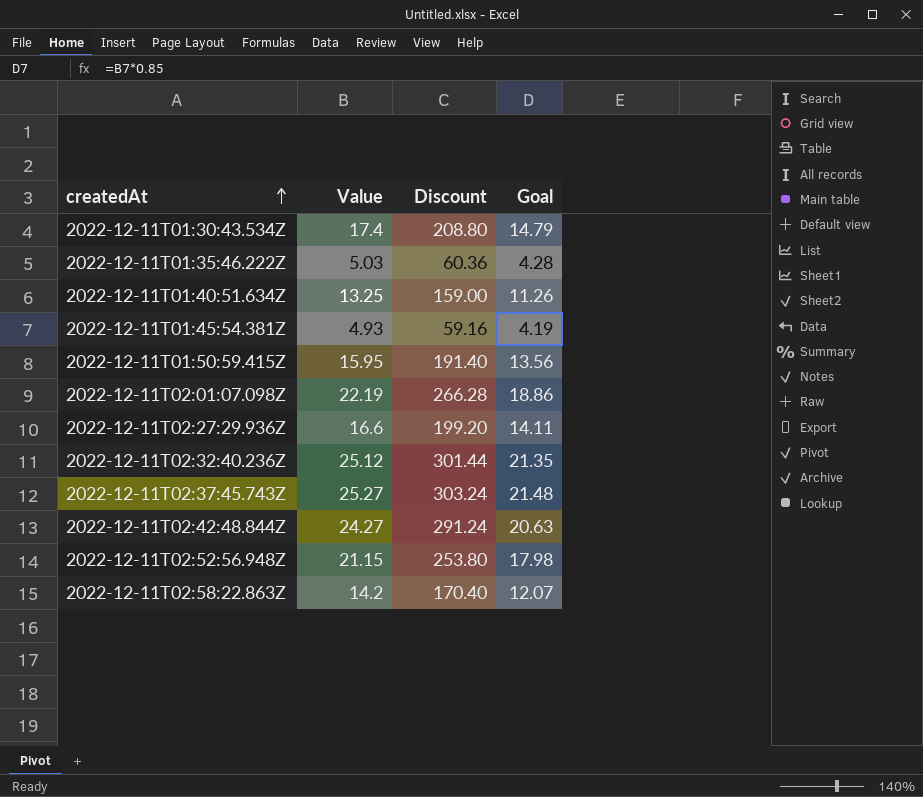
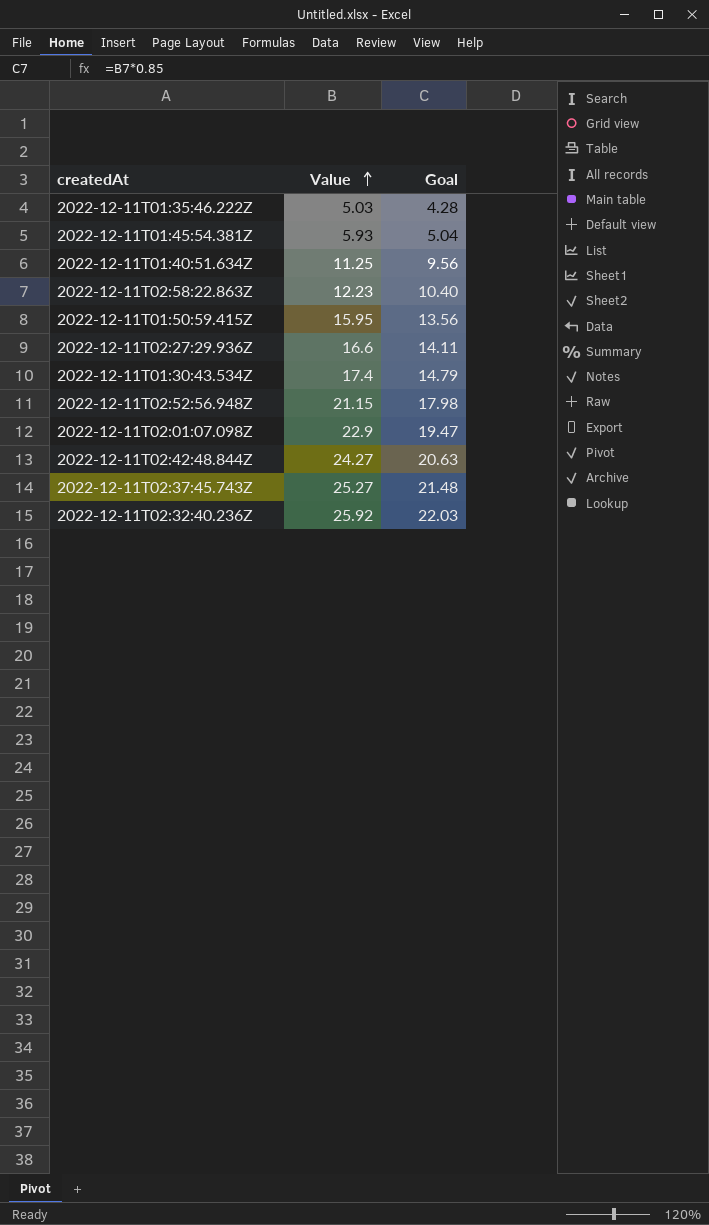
row order: createdAt ascending -> Value ascending
column Discount | formula: [Value] * 12 -> none
2022-12-11T01:45:54.381Z | Value: 4.93 -> 5.93
2022-12-11T01:45:54.381Z | Goal: 4.19 -> 5.04
2022-12-11T01:40:51.634Z | Value: 13.25 -> 11.25
2022-12-11T01:40:51.634Z | Goal: 11.26 -> 9.56
2022-12-11T02:58:22.863Z | Value: 14.2 -> 12.23
2022-12-11T02:58:22.863Z | Goal: 12.07 -> 10.40
2022-12-11T02:01:07.098Z | Value: 22.19 -> 22.9
2022-12-11T02:01:07.098Z | Goal: 18.86 -> 19.47
2022-12-11T02:32:40.236Z | Value: 25.12 -> 25.92
2022-12-11T02:32:40.236Z | Goal: 21.35 -> 22.03

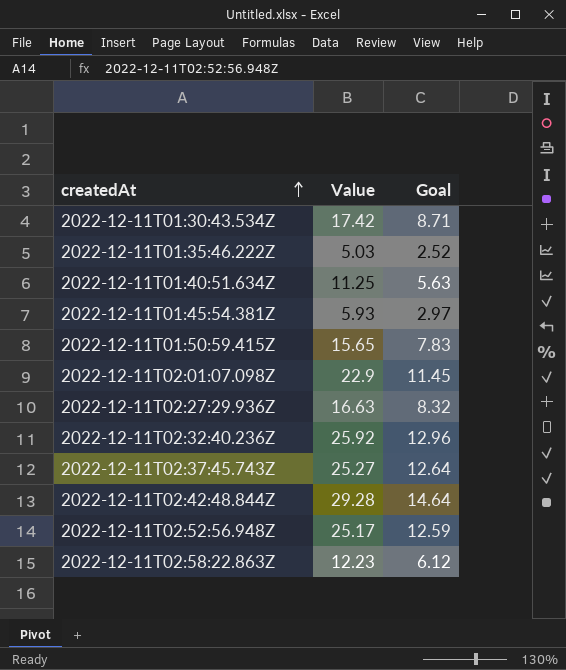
row order: Value ascending -> createdAt ascending
column Goal | formula: [Value] * 0.85 -> [Value] * 0.5
2022-12-11T01:30:43.534Z | Value: 17.4 -> 17.42
2022-12-11T01:50:59.415Z | Value: 15.95 -> 15.65
2022-12-11T02:27:29.936Z | Value: 16.6 -> 16.63
2022-12-11T02:42:48.844Z | Value: 24.27 -> 29.28
2022-12-11T02:52:56.948Z | Value: 21.15 -> 25.17

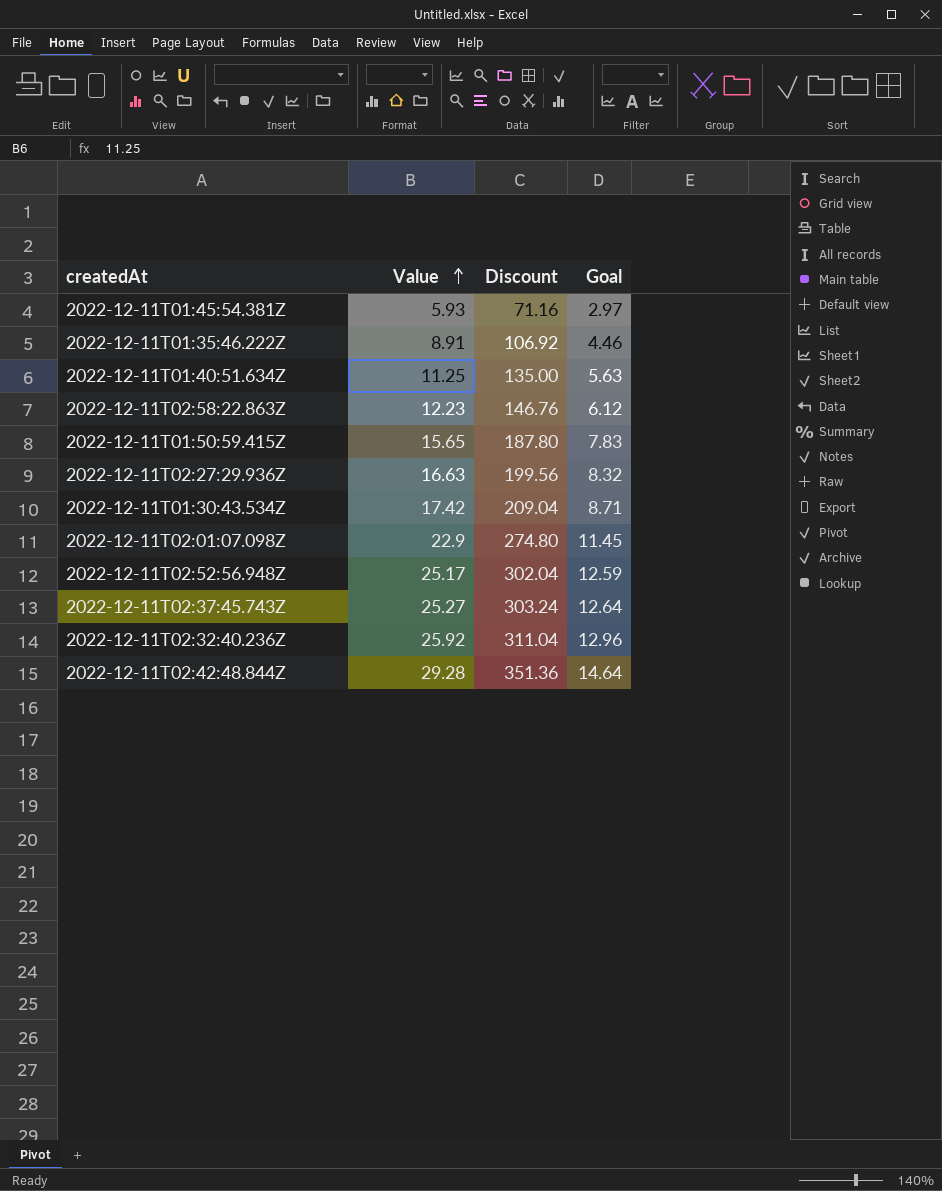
row order: createdAt ascending -> Value ascending
column Discount | formula: none -> [Value] * 12
2022-12-11T01:35:46.222Z | Value: 5.03 -> 8.91
2022-12-11T01:35:46.222Z | Goal: 2.52 -> 4.46

